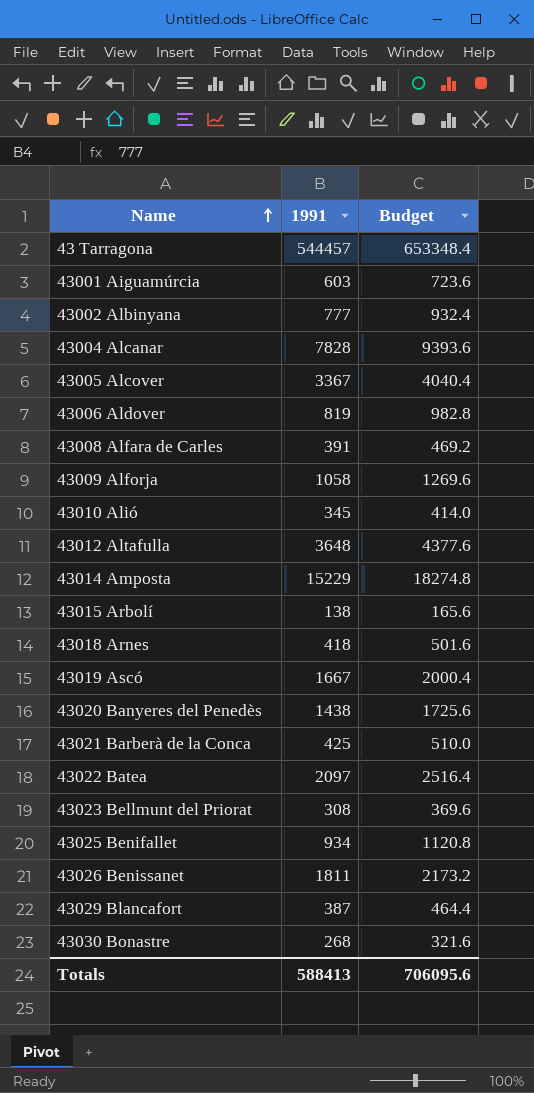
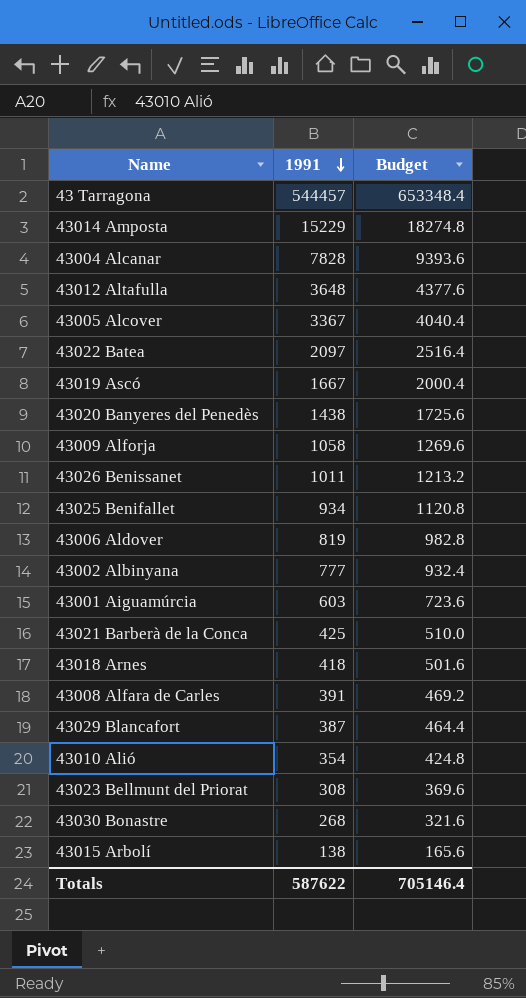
row order: Name ascending -> 1991 descending
43026 Benissanet | 1991: 1811 -> 1011
43026 Benissanet | Budget: 2173.2 -> 1213.2
43010 Alió | 1991: 345 -> 354
43010 Alió | Budget: 414.0 -> 424.8
Totals | 1991: 588413 -> 587622
Totals | Budget: 706095.6 -> 705146.4

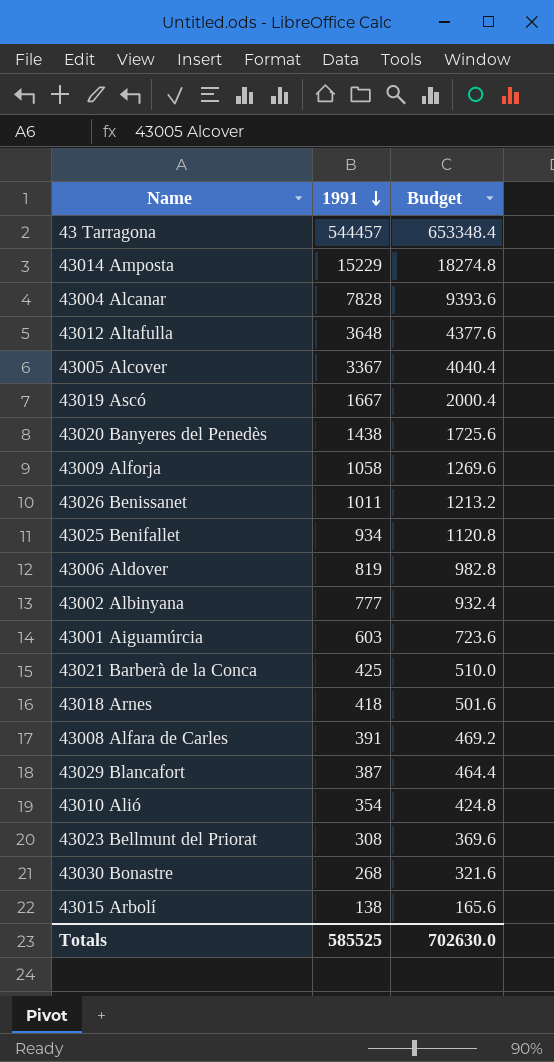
row 43022 Batea: 2097 | 2516.4 -> none
Totals | 1991: 587622 -> 585525
Totals | Budget: 705146.4 -> 702630.0

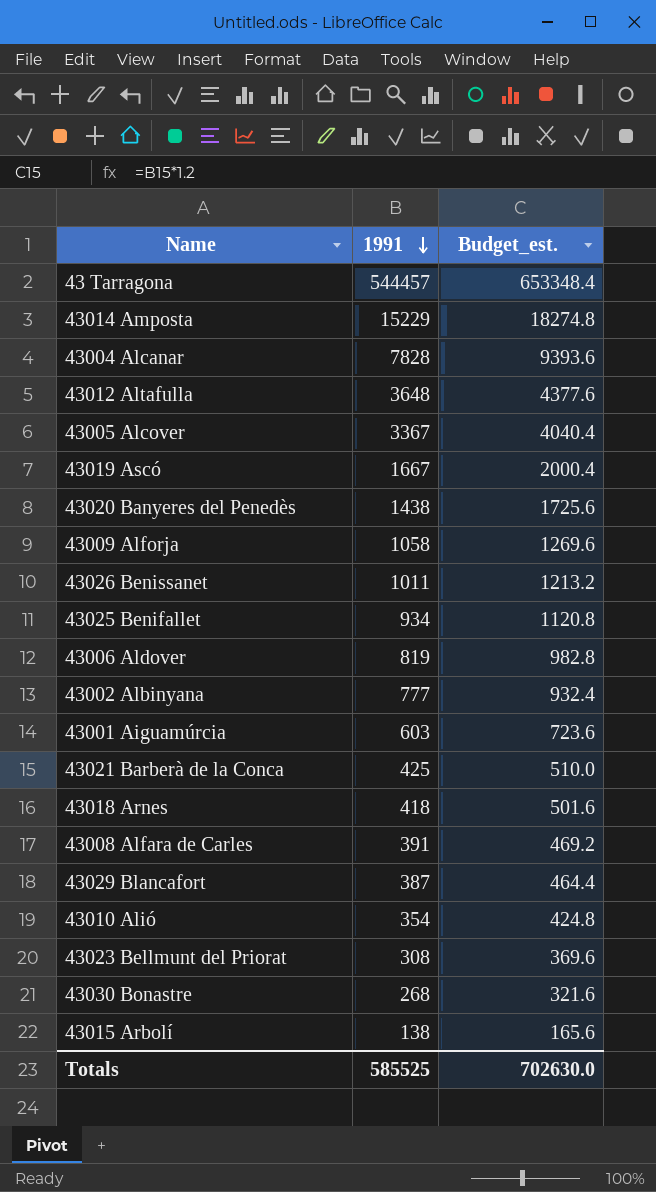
column name: Budget -> Budget_est.

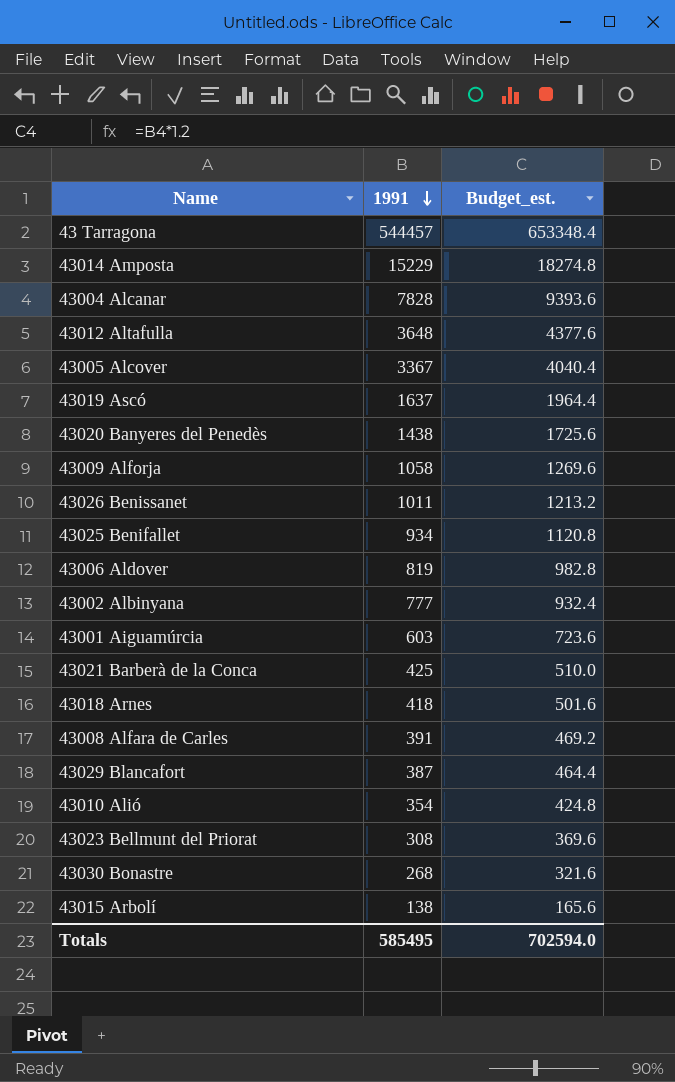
43019 Ascó | 1991: 1667 -> 1637
43019 Ascó | Budget_est.: 2000.4 -> 1964.4
Totals | 1991: 585525 -> 585495
Totals | Budget_est.: 702630.0 -> 702594.0

